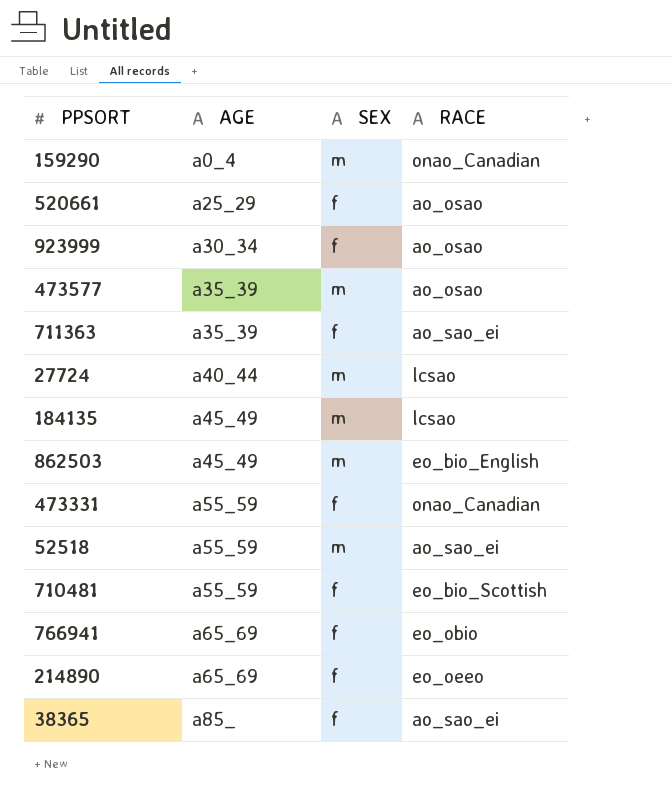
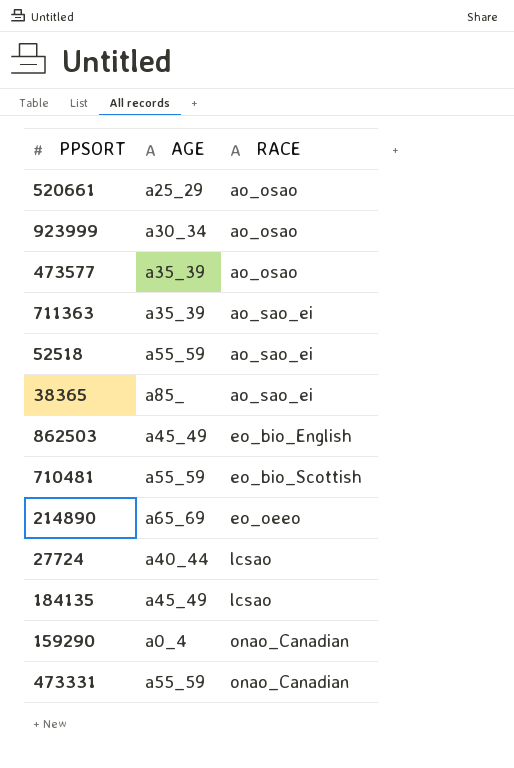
row order: AGE ascending -> RACE ascending
column SEX | position: 3 -> none
row 766941: a65_69 | f | eo_obio -> none

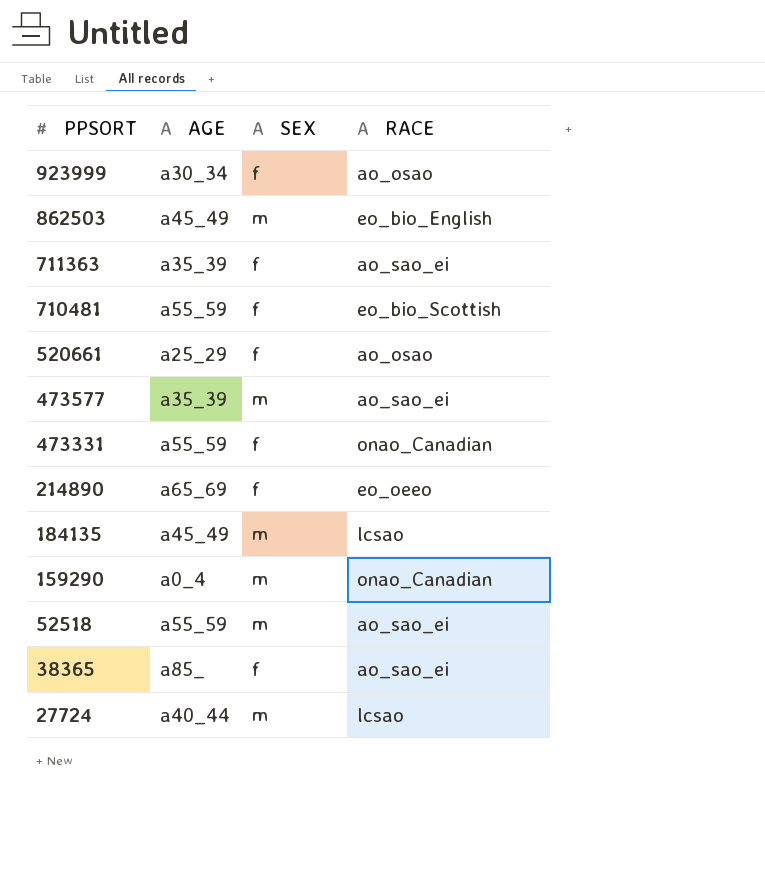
row order: RACE ascending -> PPSORT descending
column SEX | position: none -> 3
473577 | RACE: ao_osao -> ao_sao_ei

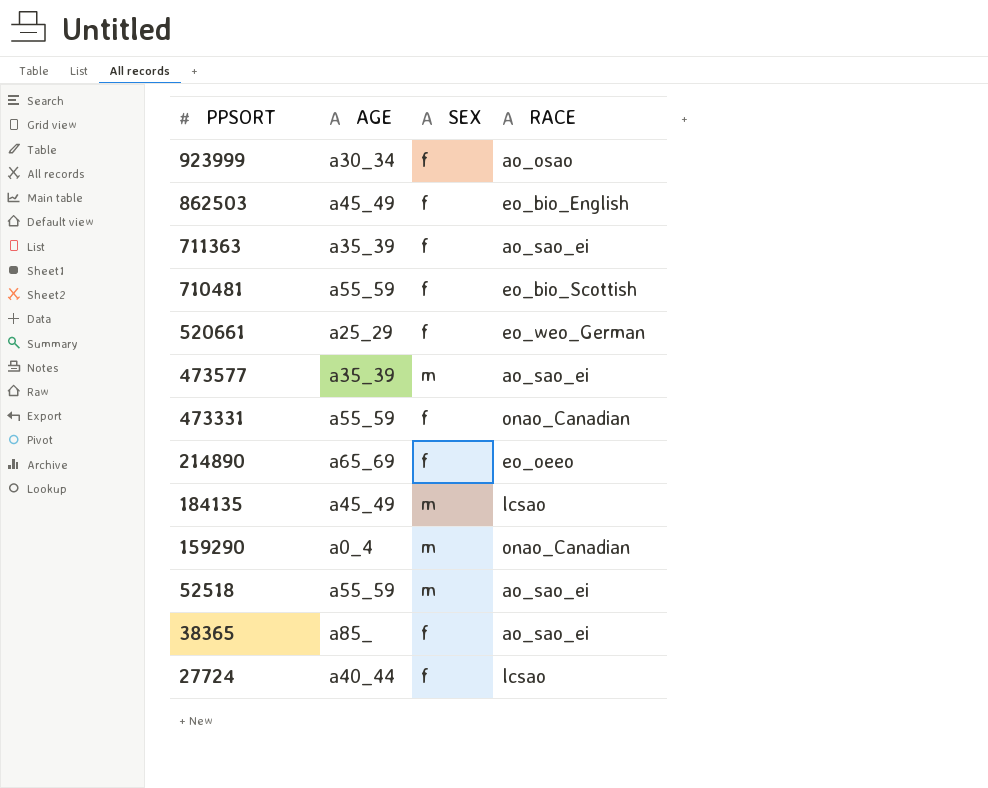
862503 | SEX: m -> f
520661 | RACE: ao_osao -> eo_weo_German
27724 | SEX: m -> f

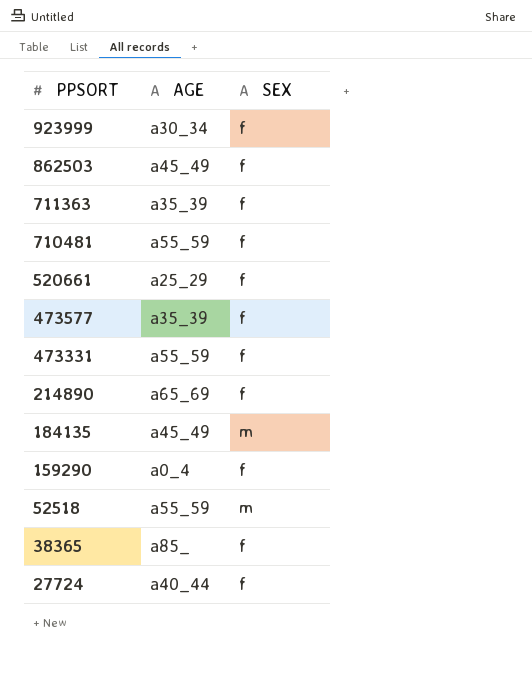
column RACE | position: 4 -> none
473577 | SEX: m -> f
159290 | SEX: m -> f

